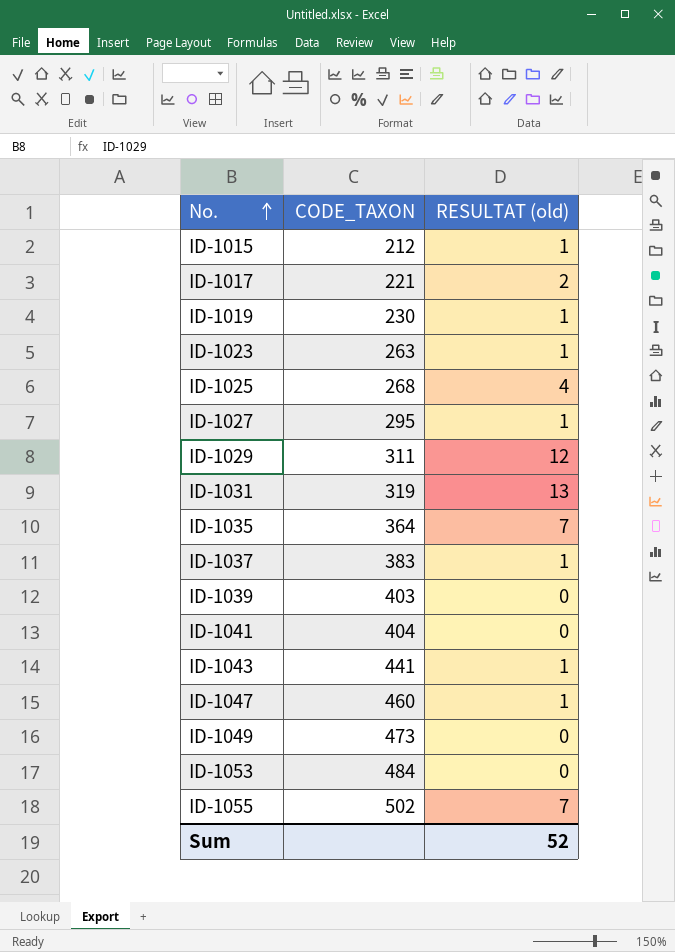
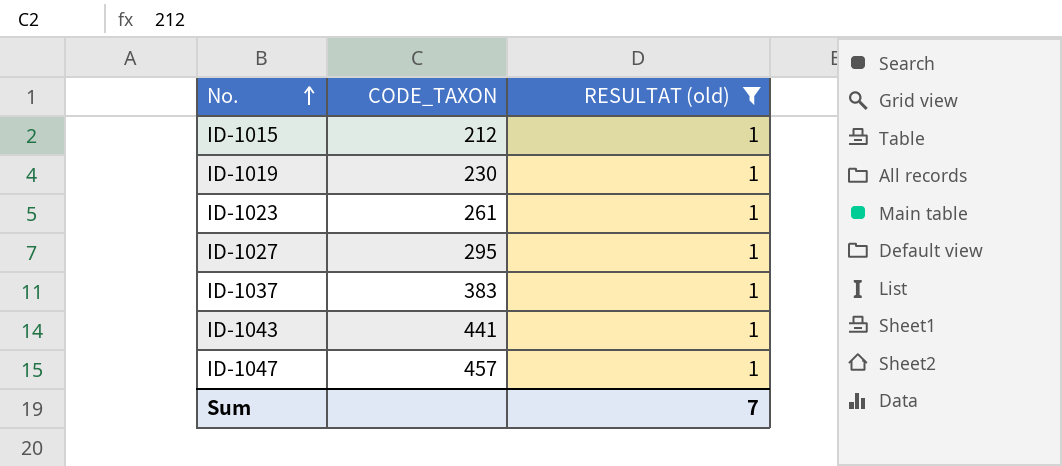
filter: none -> RESULTAT (old) = 1
ID-1023 | CODE_TAXON: 263 -> 261
ID-1047 | CODE_TAXON: 460 -> 457
Sum | RESULTAT (old): 52 -> 7

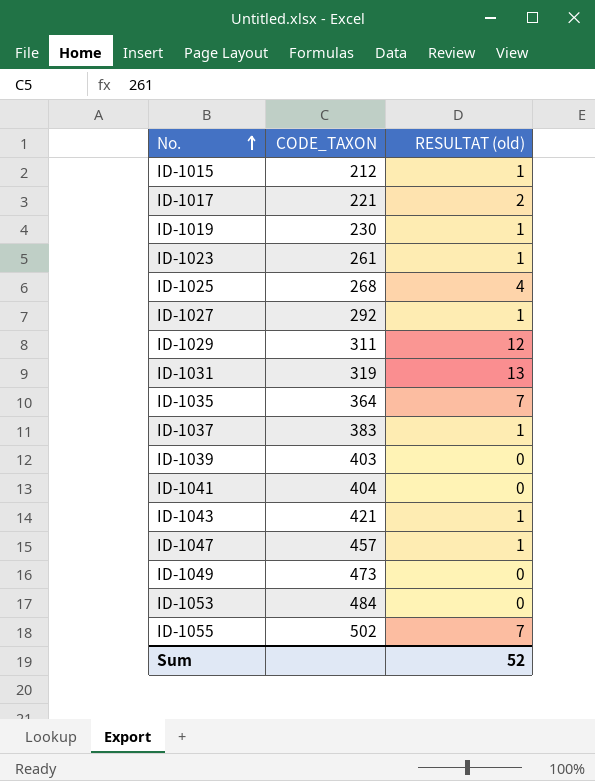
filter: RESULTAT (old) = 1 -> none
ID-1027 | CODE_TAXON: 295 -> 292
ID-1043 | CODE_TAXON: 441 -> 421
Sum | RESULTAT (old): 7 -> 52

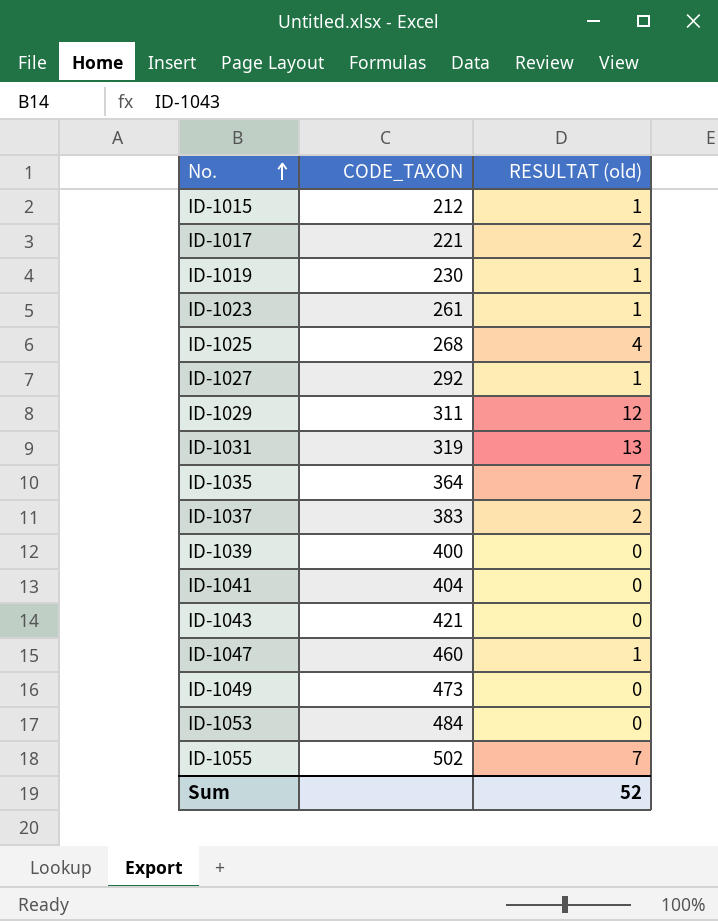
ID-1037 | RESULTAT (old): 1 -> 2
ID-1039 | CODE_TAXON: 403 -> 400
ID-1043 | RESULTAT (old): 1 -> 0
ID-1047 | CODE_TAXON: 457 -> 460

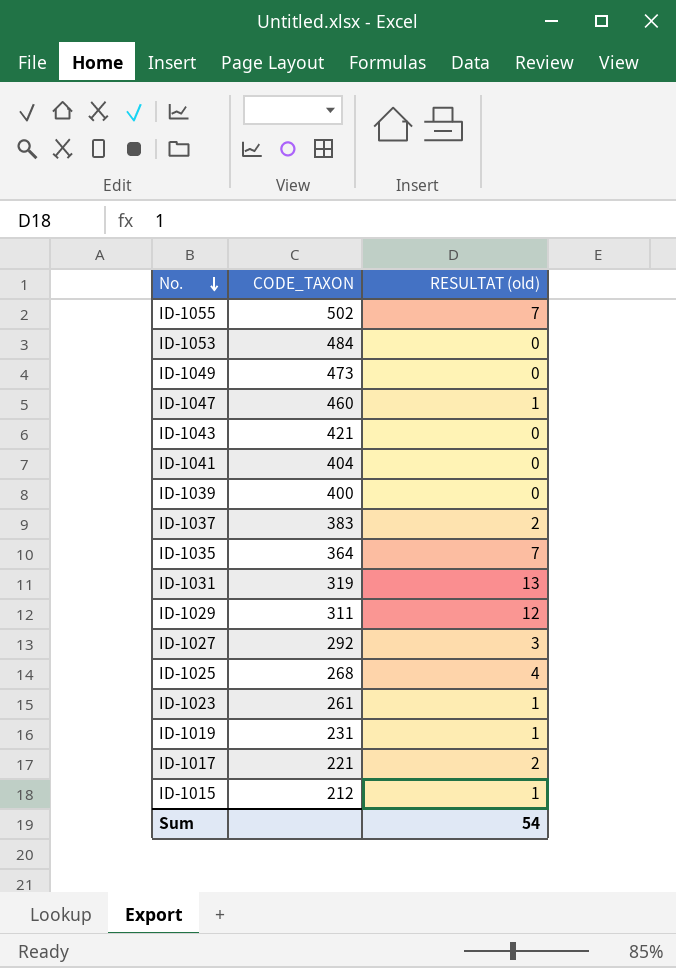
row order: No. ascending -> No. descending
ID-1027 | RESULTAT (old): 1 -> 3
ID-1019 | CODE_TAXON: 230 -> 231
Sum | RESULTAT (old): 52 -> 54

